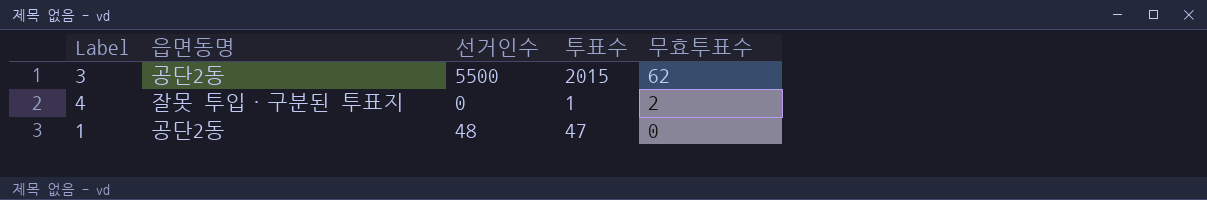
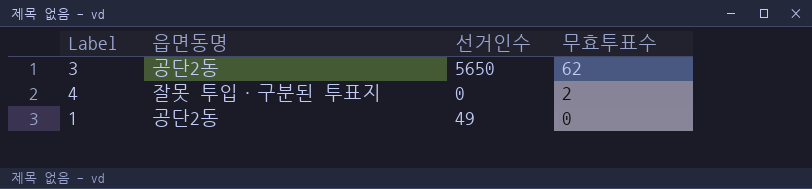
column 투표수 | position: 4 -> none
3 | 선거인수: 5500 -> 5650
1 | 선거인수: 48 -> 49

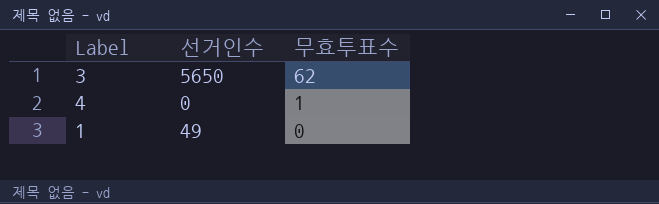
column 읍면동명 | position: 2 -> none
4 | 무효투표수: 2 -> 1

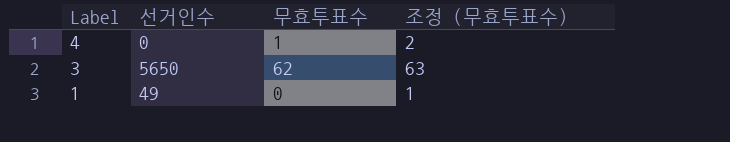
row order: 무효투표수 descending -> Label descending
column 조정 (무효투표수) | formula: none -> [무효투표수] + 1

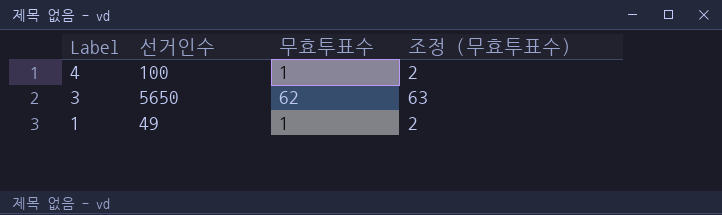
4 | 선거인수: 0 -> 100
1 | 무효투표수: 0 -> 1
1 | 조정 (무효투표수): 1 -> 2

